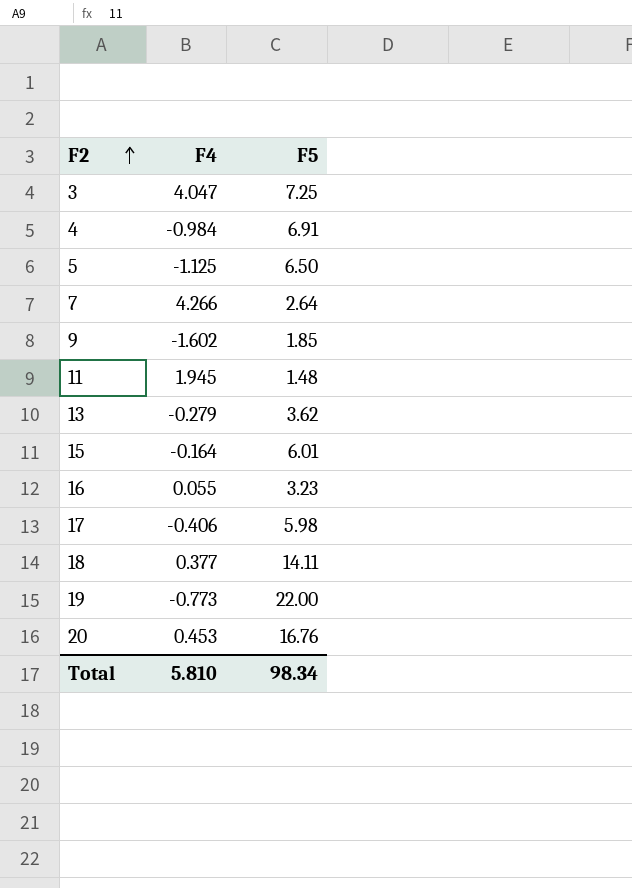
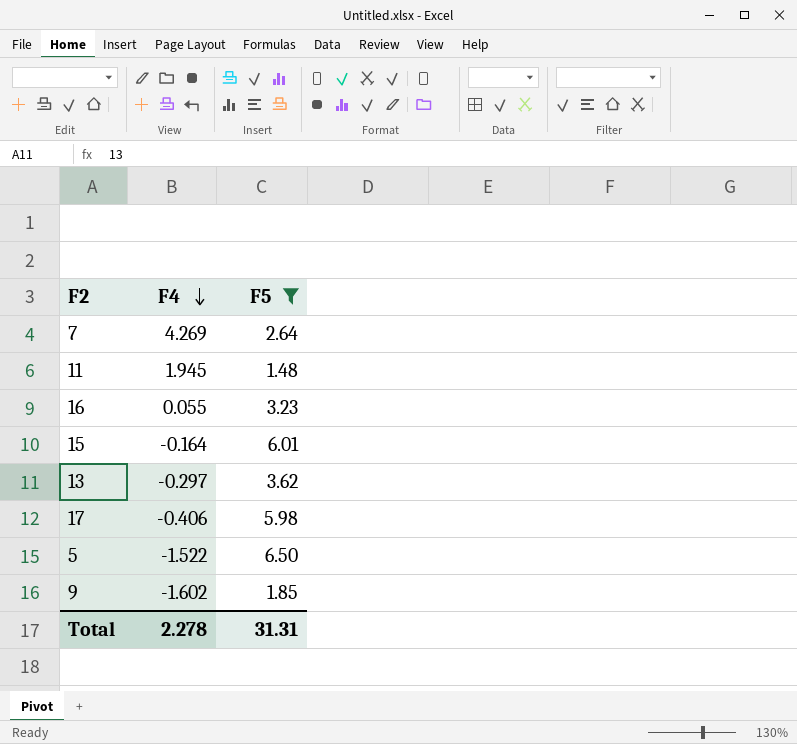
filter: none -> F5 <= 6.50
row order: F2 ascending -> F4 descending
7 | F4: 4.266 -> 4.269
13 | F4: -0.279 -> -0.297
5 | F4: -1.125 -> -1.522
Total | F4: 5.810 -> 2.278
Total | F5: 98.34 -> 31.31

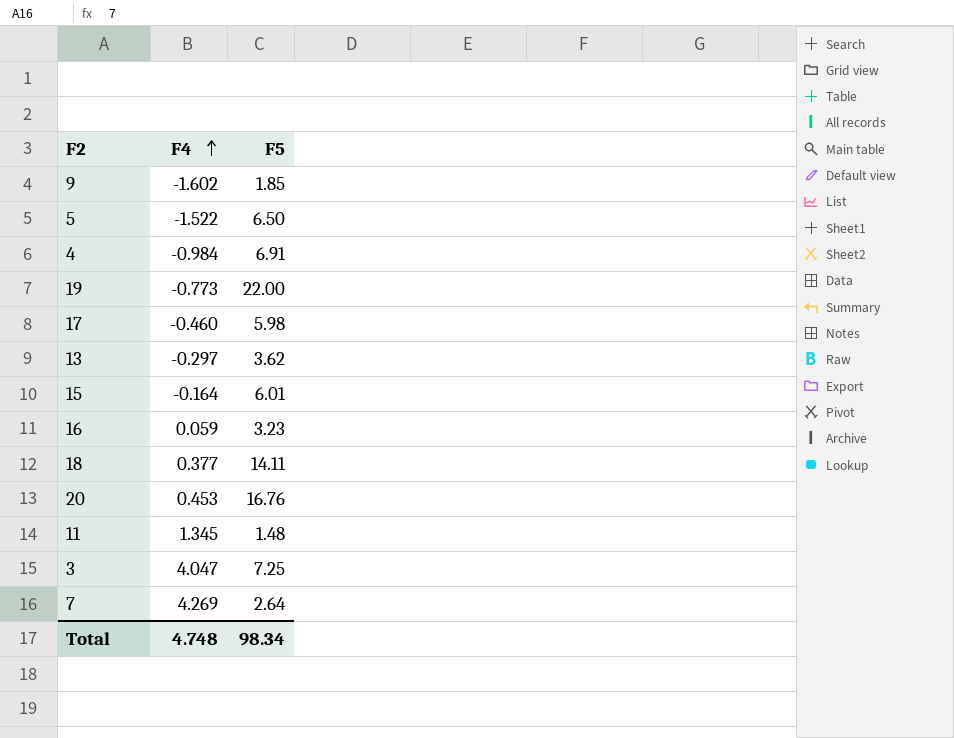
filter: F5 <= 6.50 -> none
row order: F4 descending -> F4 ascending
17 | F4: -0.406 -> -0.460
16 | F4: 0.055 -> 0.059
11 | F4: 1.945 -> 1.345
Total | F4: 2.278 -> 4.748
Total | F5: 31.31 -> 98.34

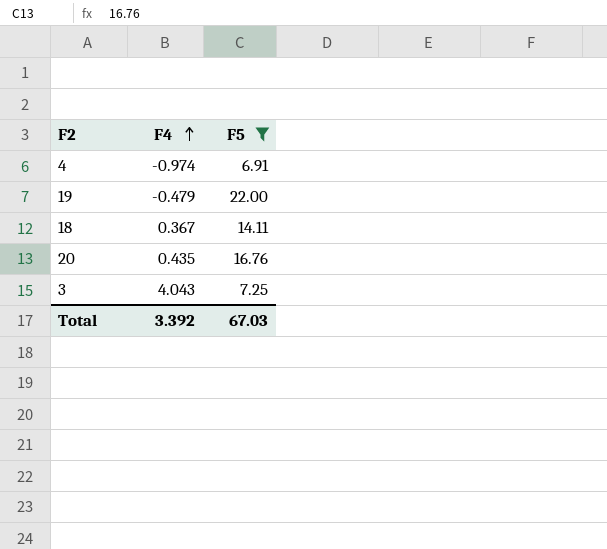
filter: none -> F5 >= 6.91
4 | F4: -0.984 -> -0.974
19 | F4: -0.773 -> -0.479
18 | F4: 0.377 -> 0.367
20 | F4: 0.453 -> 0.435
3 | F4: 4.047 -> 4.043
Total | F4: 4.748 -> 3.392
Total | F5: 98.34 -> 67.03

